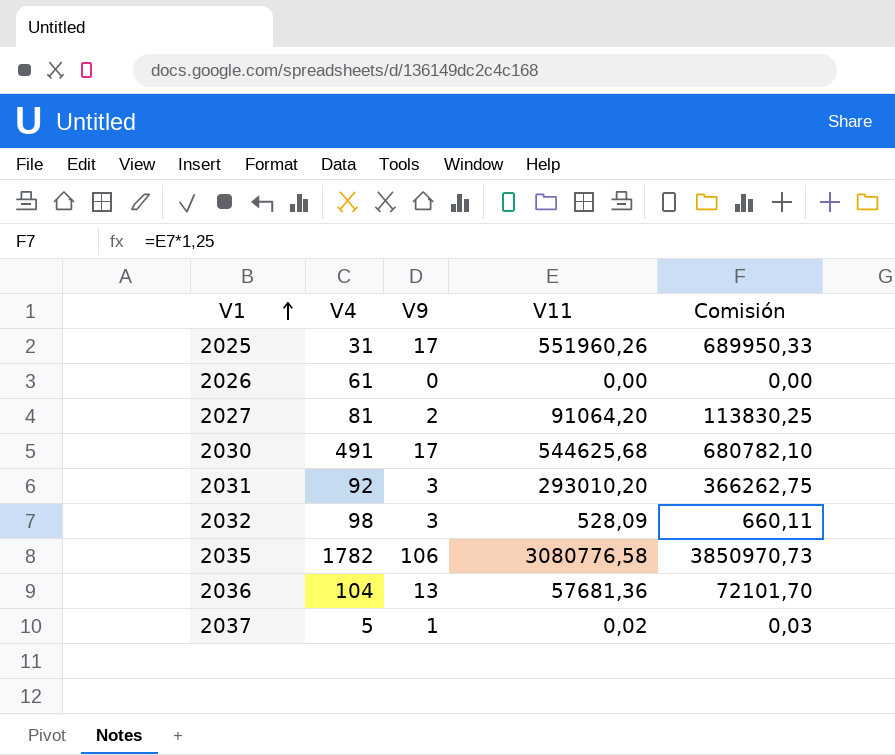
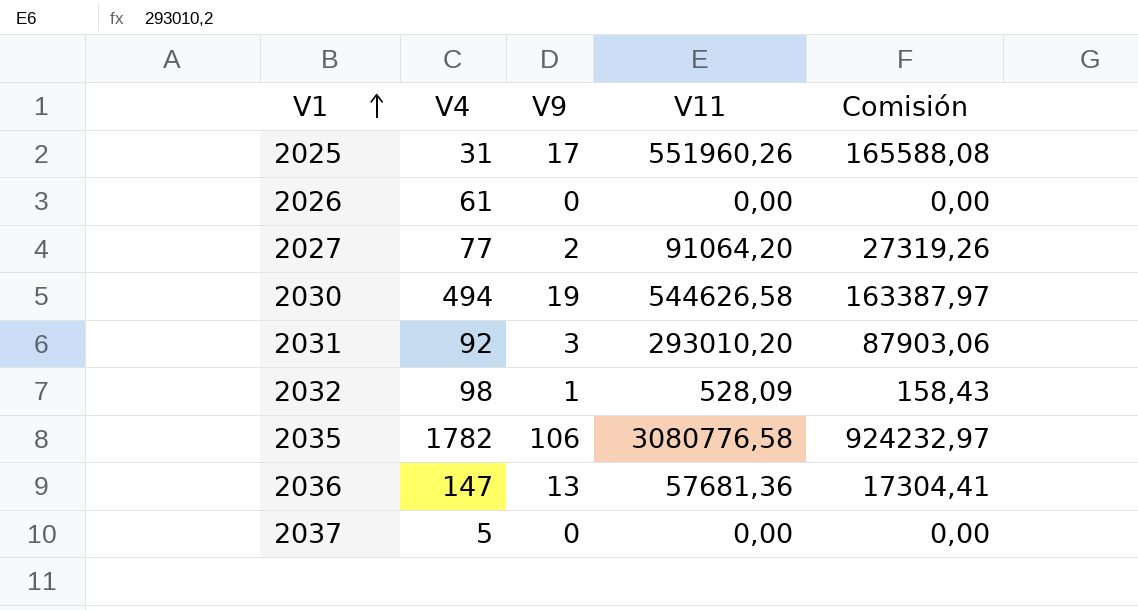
column Comisión | formula: [V11] * 1,25 -> [V11] * 0,3
2027 | V4: 81 -> 77
2030 | V4: 491 -> 494
2030 | V9: 17 -> 19
2030 | V11: 544625,68 -> 544626,58
2032 | V9: 3 -> 1
2036 | V4: 104 -> 147
2037 | V9: 1 -> 0
2037 | V11: 0,02 -> 0,00

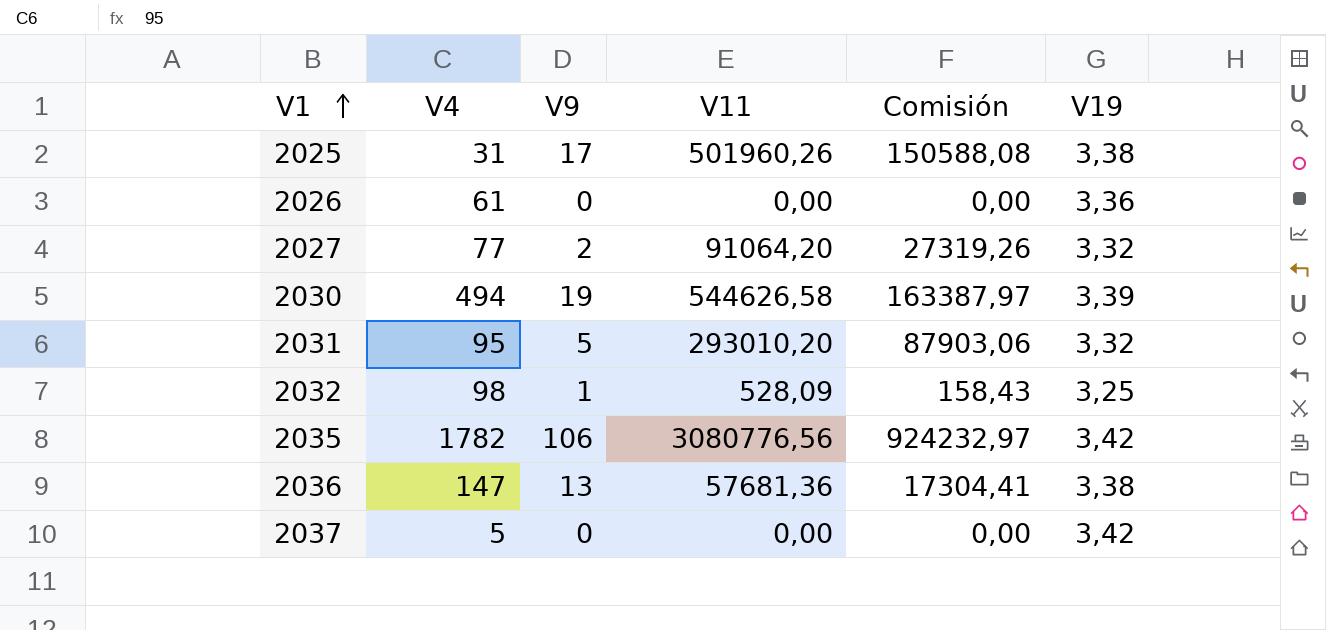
column V19 | position: none -> 6
2025 | V11: 551960,26 -> 501960,26
2025 | Comisión: 165588,08 -> 150588,08
2031 | V4: 92 -> 95
2031 | V9: 3 -> 5
2035 | V11: 3080776,58 -> 3080776,56

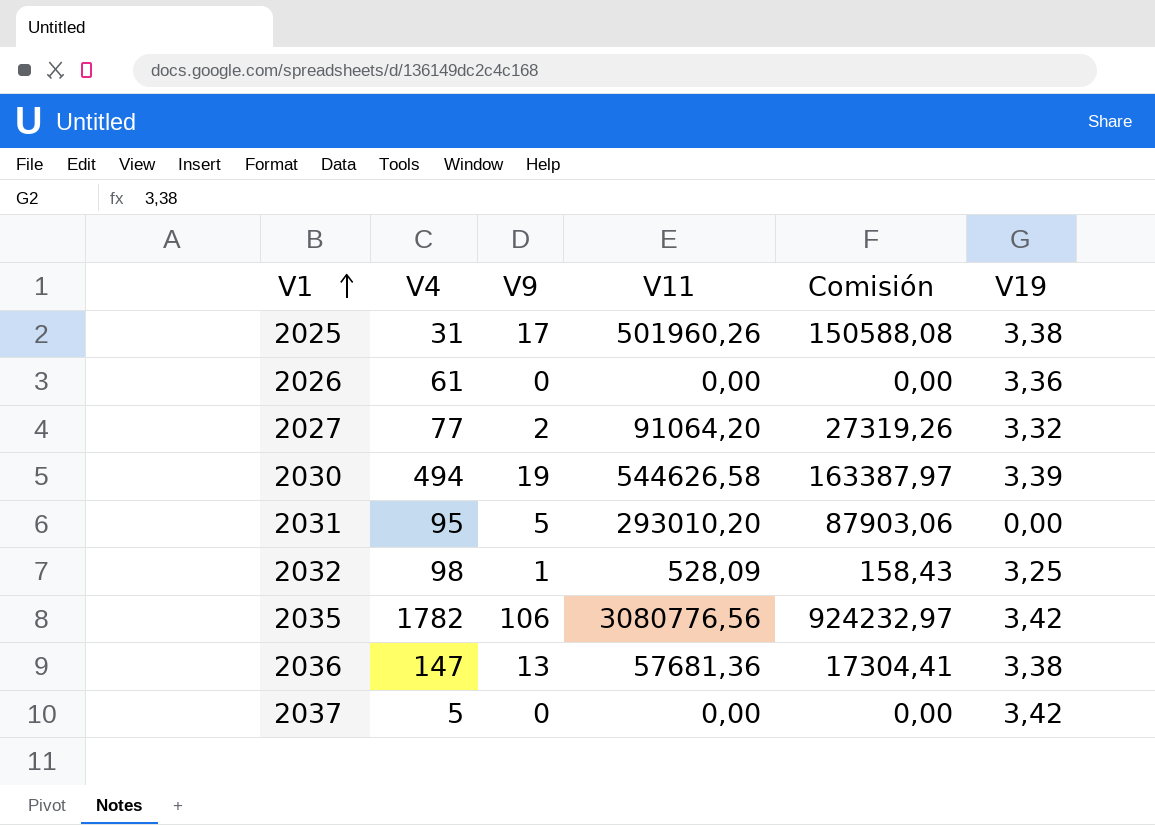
2031 | V19: 3,32 -> 0,00

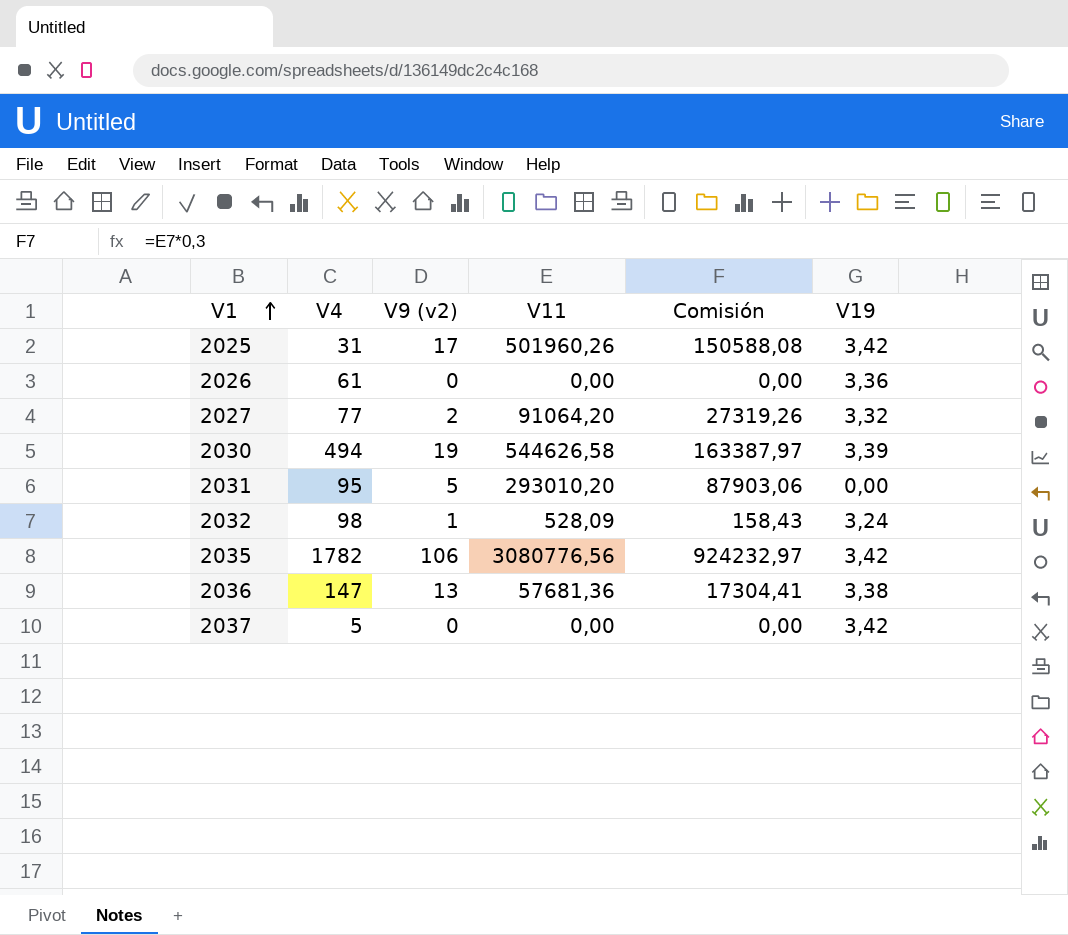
column name: V9 -> V9 (v2)
2025 | V19: 3,38 -> 3,42
2032 | V19: 3,25 -> 3,24

